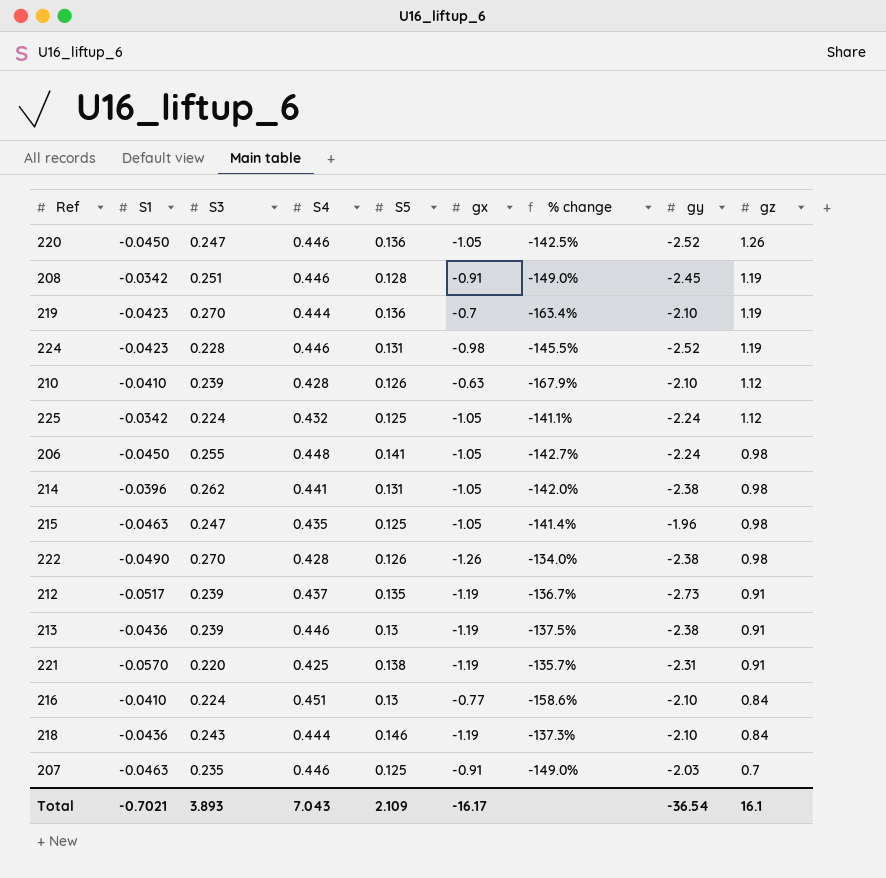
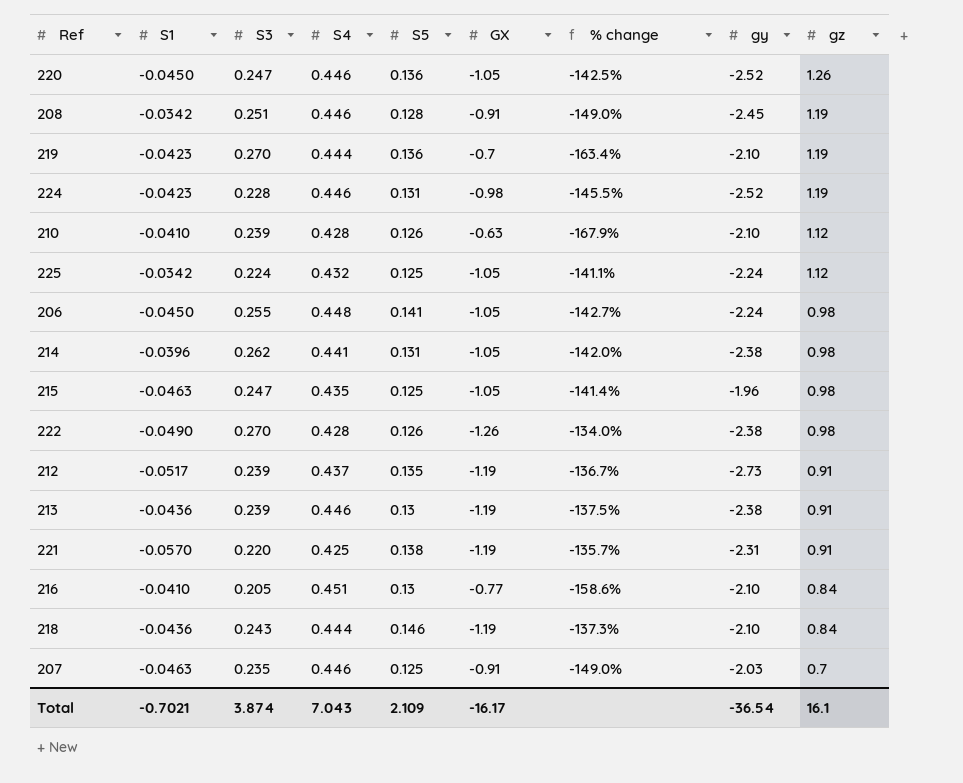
column name: gx -> GX
216 | S3: 0.224 -> 0.205
Total | S3: 3.893 -> 3.874

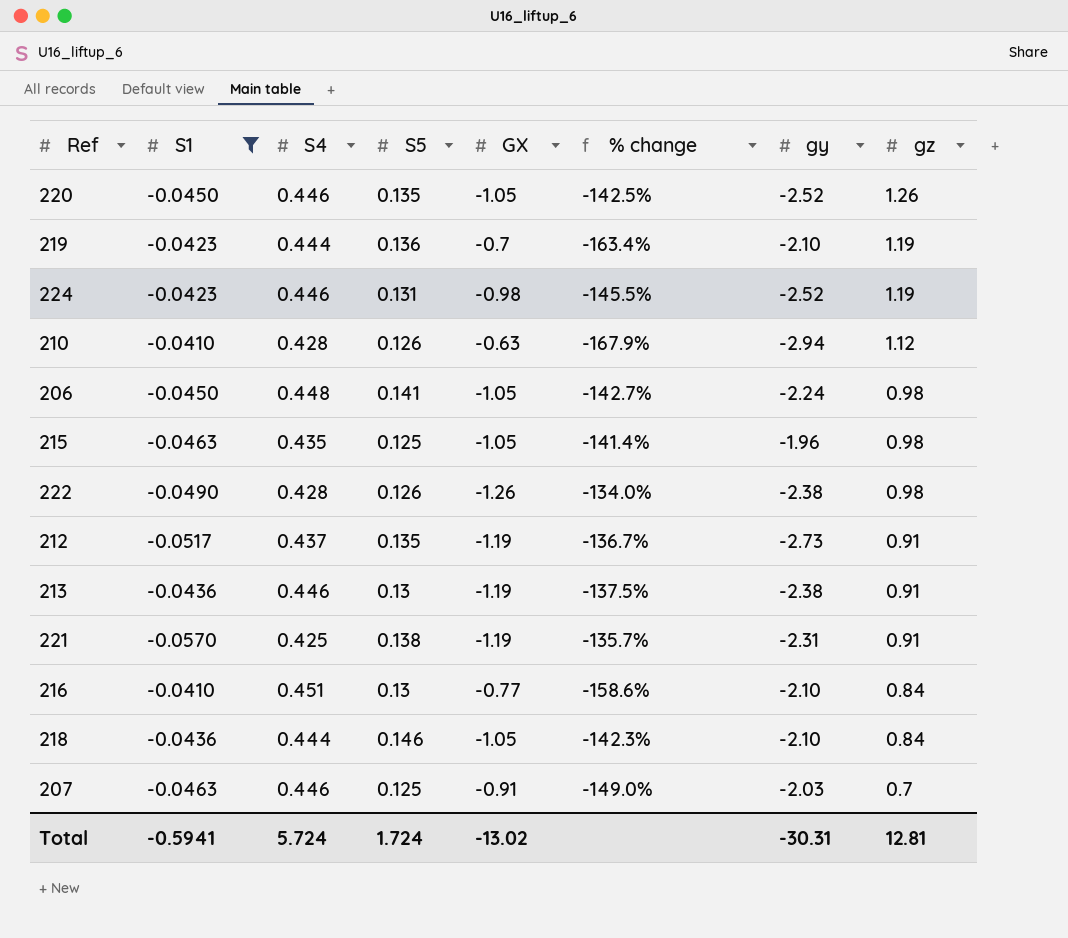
filter: none -> S1 <= -0.0410
column S3 | position: 3 -> none
220 | S5: 0.136 -> 0.135
210 | gy: -2.10 -> -2.94
218 | GX: -1.19 -> -1.05
218 | % change: -137.3% -> -142.3%
Total | S1: -0.7021 -> -0.5941
Total | S4: 7.043 -> 5.724
Total | S5: 2.109 -> 1.724
Total | GX: -16.17 -> -13.02
Total | gy: -36.54 -> -30.31
Total | gz: 16.1 -> 12.81

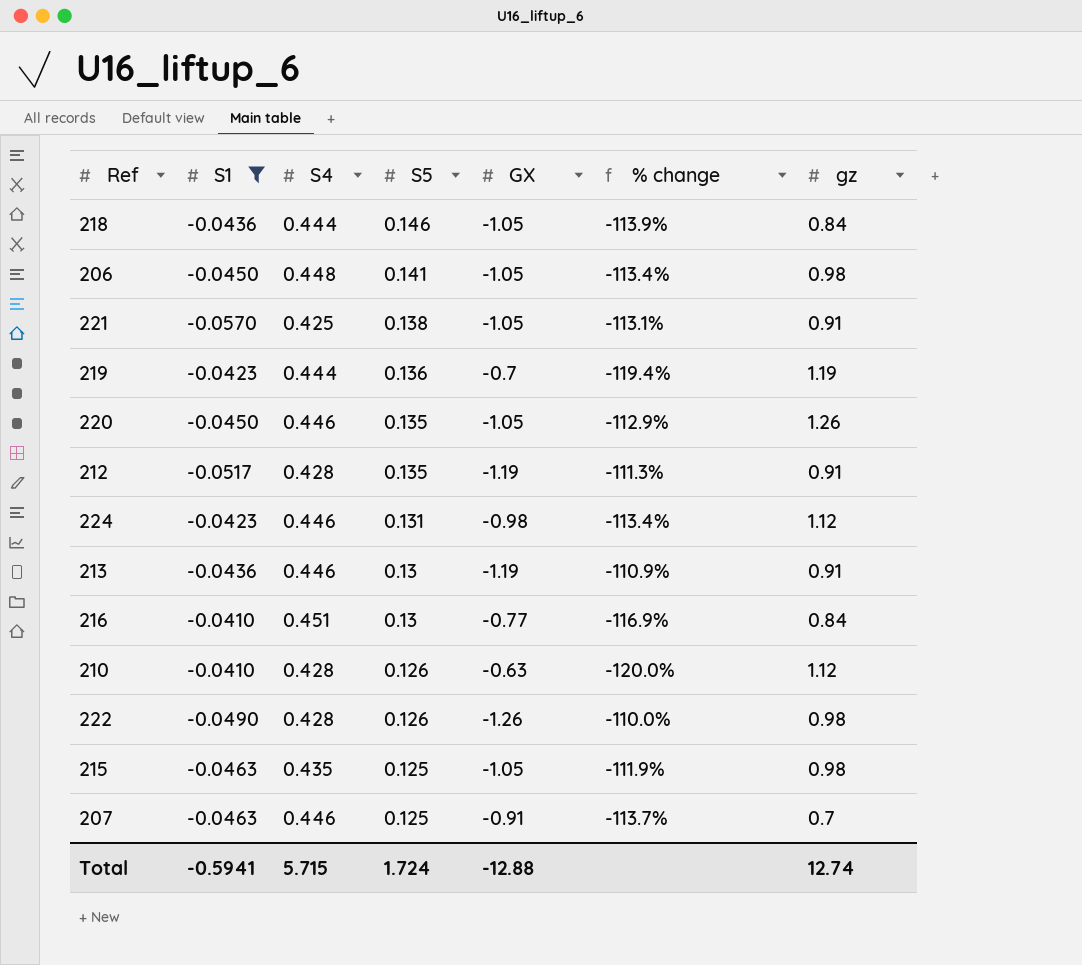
row order: gz descending -> S5 descending
column gy | position: 7 -> none
column % change | formula: ([S4] - [GX]) / [GX] -> ([S5] - [GX]) / [GX]
221 | GX: -1.19 -> -1.05
212 | S4: 0.437 -> 0.428
224 | gz: 1.19 -> 1.12
Total | S4: 5.724 -> 5.715
Total | GX: -13.02 -> -12.88
Total | gz: 12.81 -> 12.74

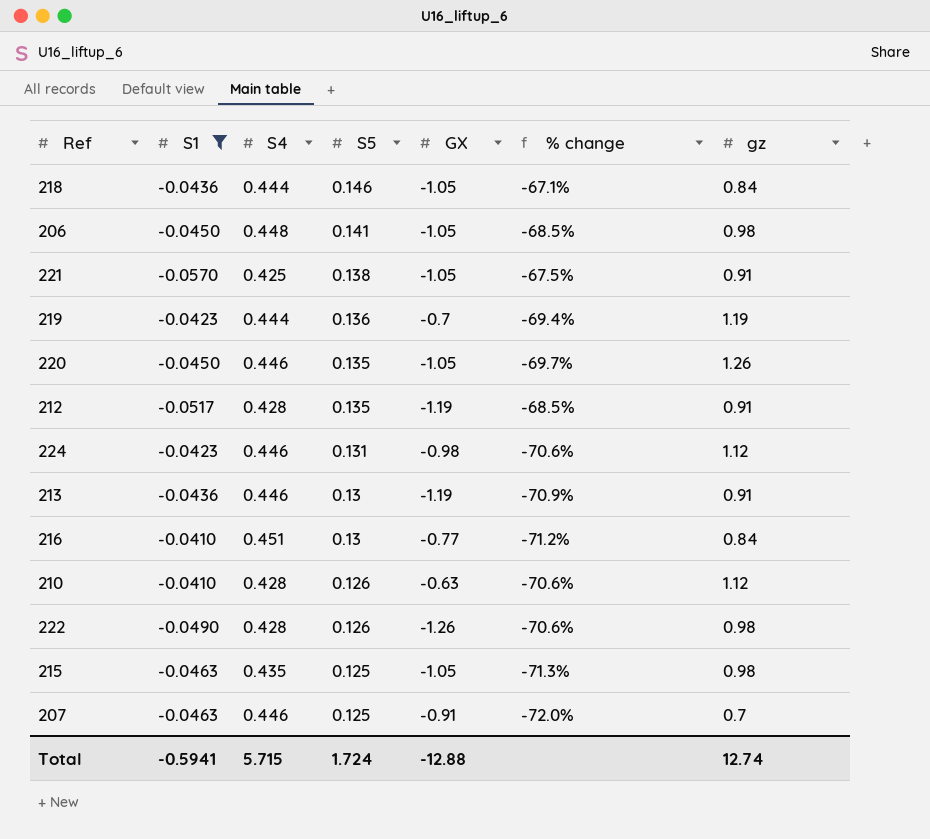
column % change | formula: ([S5] - [GX]) / [GX] -> ([S5] - [S4]) / [S4]

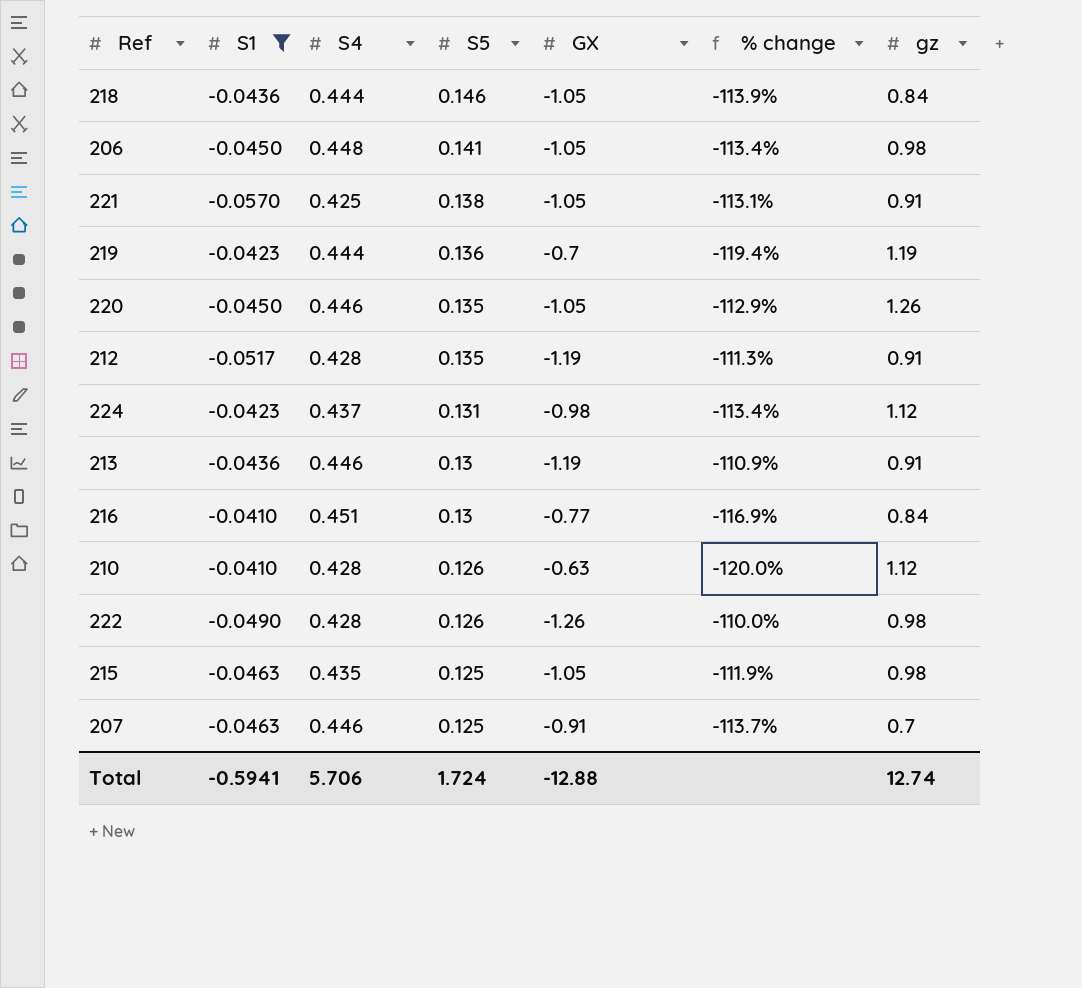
column % change | formula: ([S5] - [S4]) / [S4] -> ([S5] - [GX]) / [GX]
224 | S4: 0.446 -> 0.437
Total | S4: 5.715 -> 5.706

